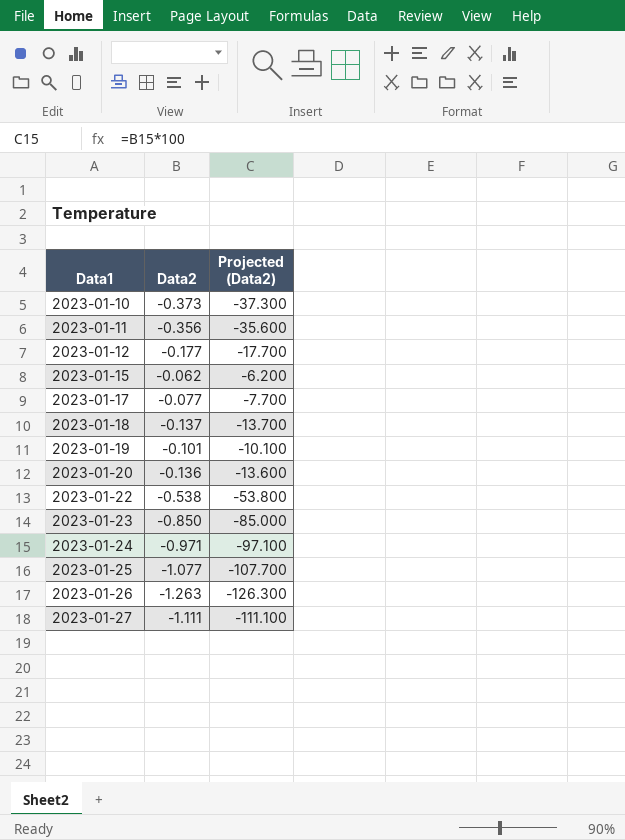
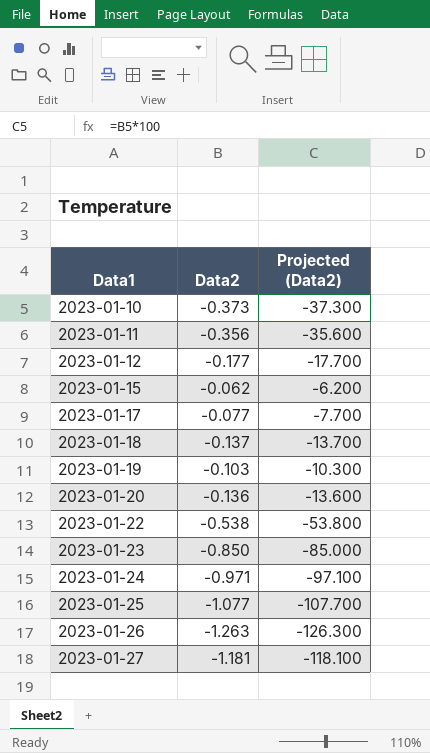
2023-01-19 | Data2: -0.101 -> -0.103
2023-01-19 | Projected (Data2): -10.100 -> -10.300
2023-01-27 | Data2: -1.111 -> -1.181
2023-01-27 | Projected (Data2): -111.100 -> -118.100

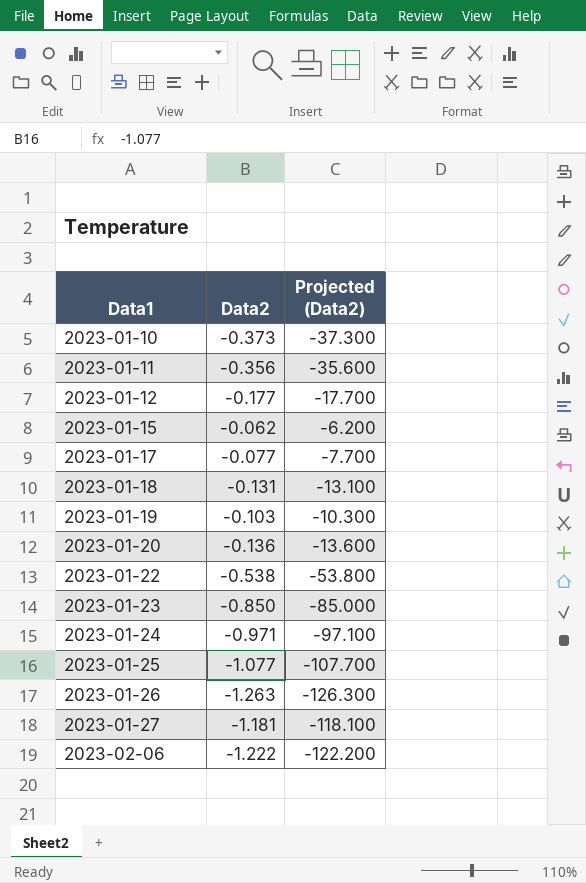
2023-01-18 | Data2: -0.137 -> -0.131
2023-01-18 | Projected (Data2): -13.700 -> -13.100
row 2023-02-06: none -> -1.222 | -122.200

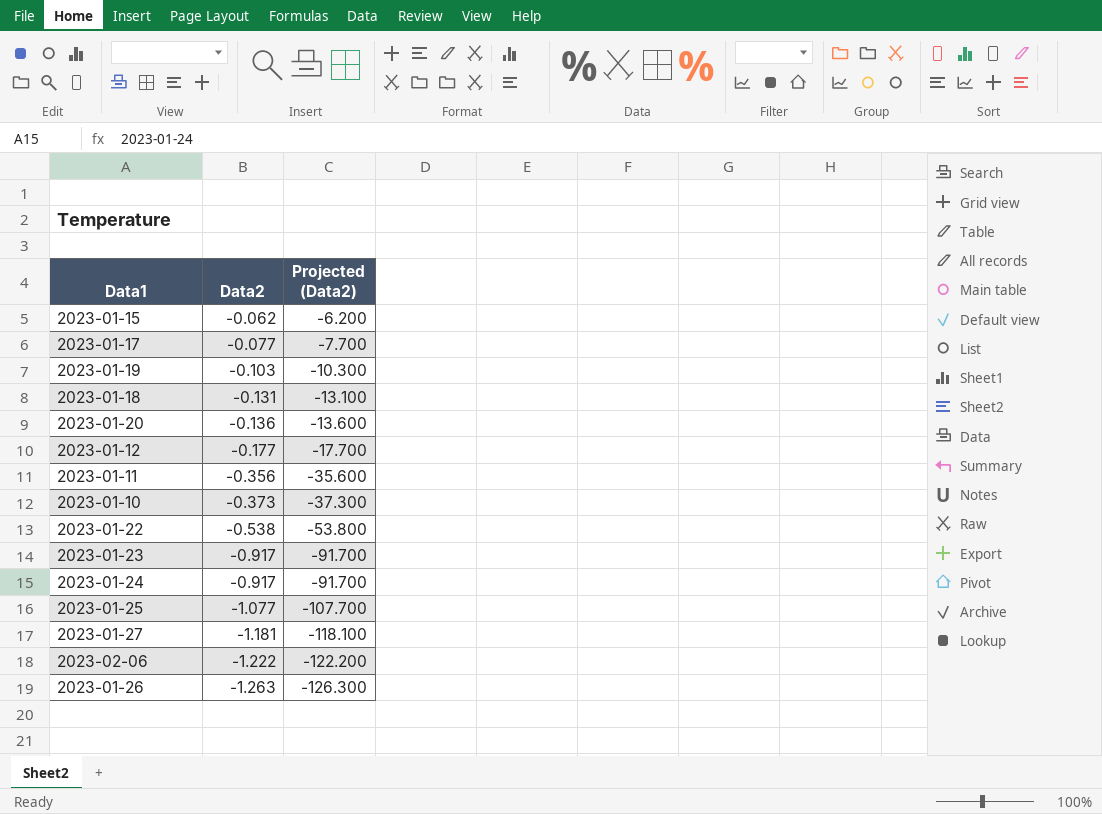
row order: Data1 ascending -> Data2 descending
2023-01-23 | Data2: -0.850 -> -0.917
2023-01-23 | Projected (Data2): -85.000 -> -91.700
2023-01-24 | Data2: -0.971 -> -0.917
2023-01-24 | Projected (Data2): -97.100 -> -91.700

